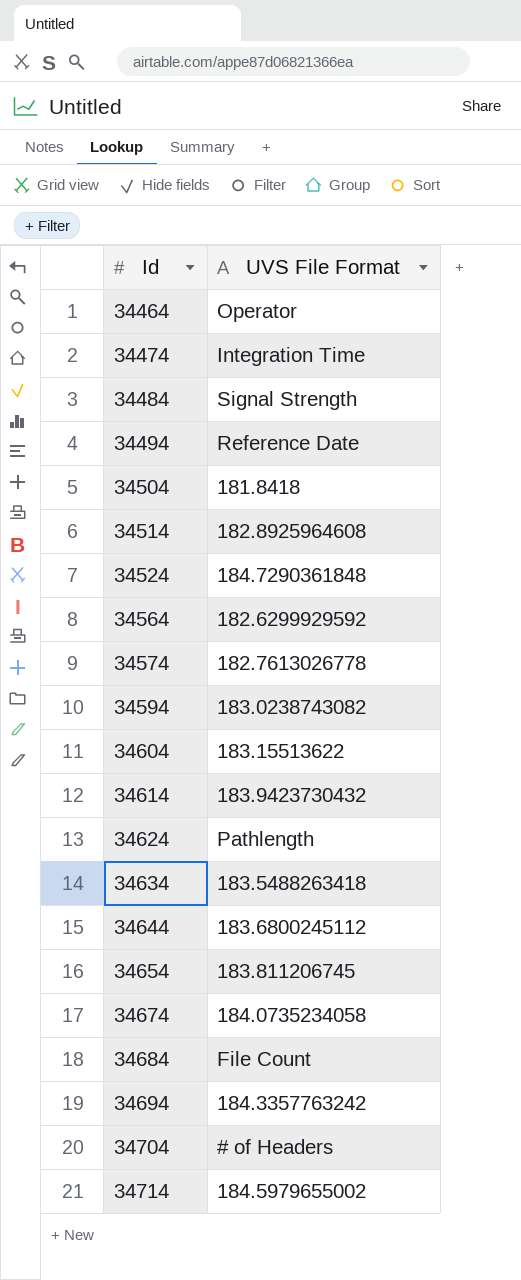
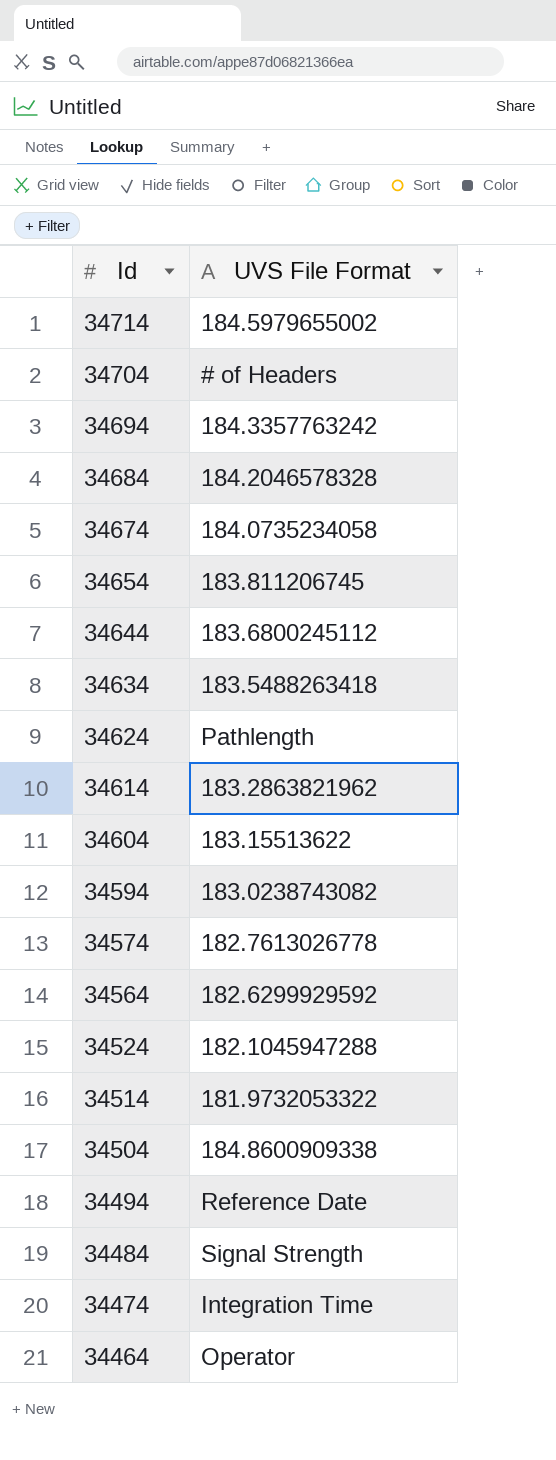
row order: Id ascending -> Id descending
34684 | UVS File Format: File Count -> 184.2046578328
34614 | UVS File Format: 183.9423730432 -> 183.2863821962
34524 | UVS File Format: 184.7290361848 -> 182.1045947288
34514 | UVS File Format: 182.8925964608 -> 181.9732053322
34504 | UVS File Format: 181.8418 -> 184.8600909338

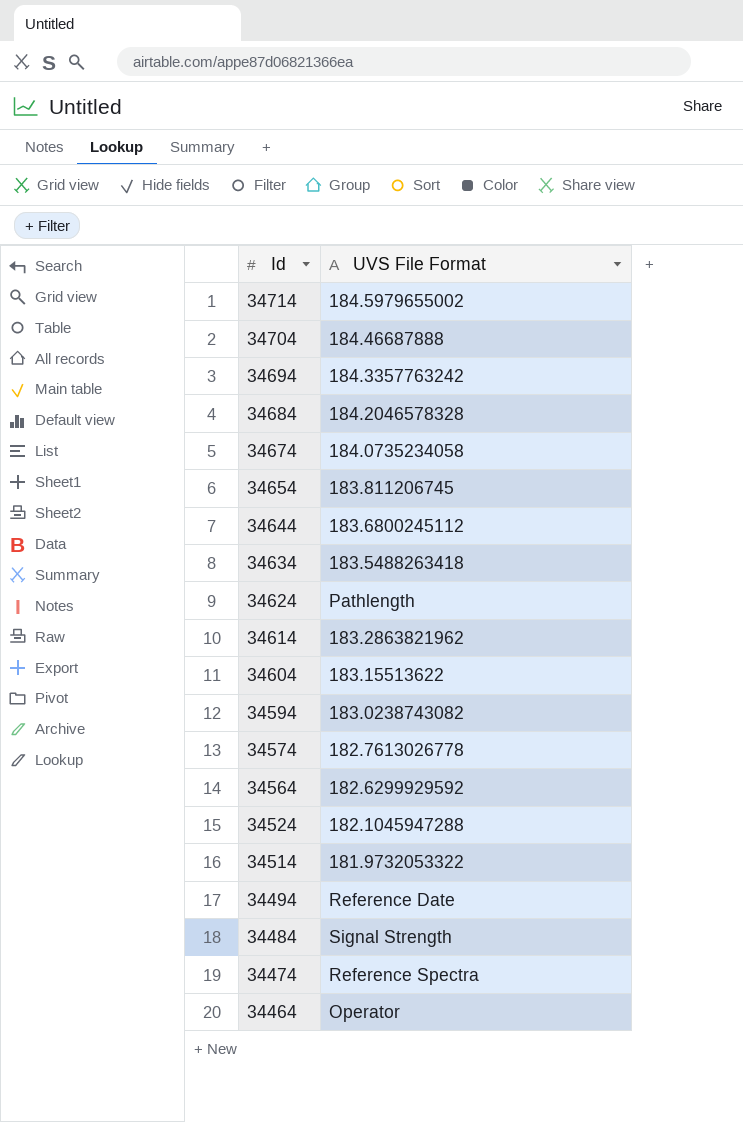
row 34504: 184.8600909338 -> none
34704 | UVS File Format: # of Headers -> 184.46687888
34474 | UVS File Format: Integration Time -> Reference Spectra

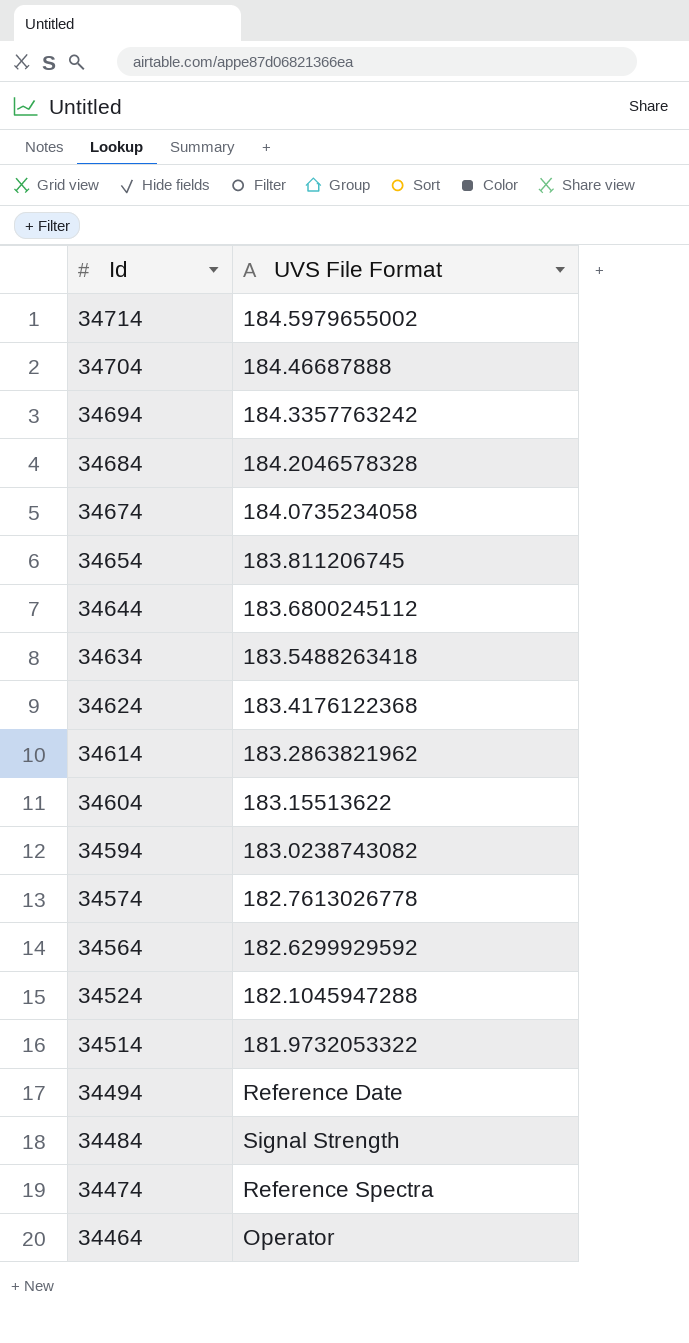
34624 | UVS File Format: Pathlength -> 183.4176122368

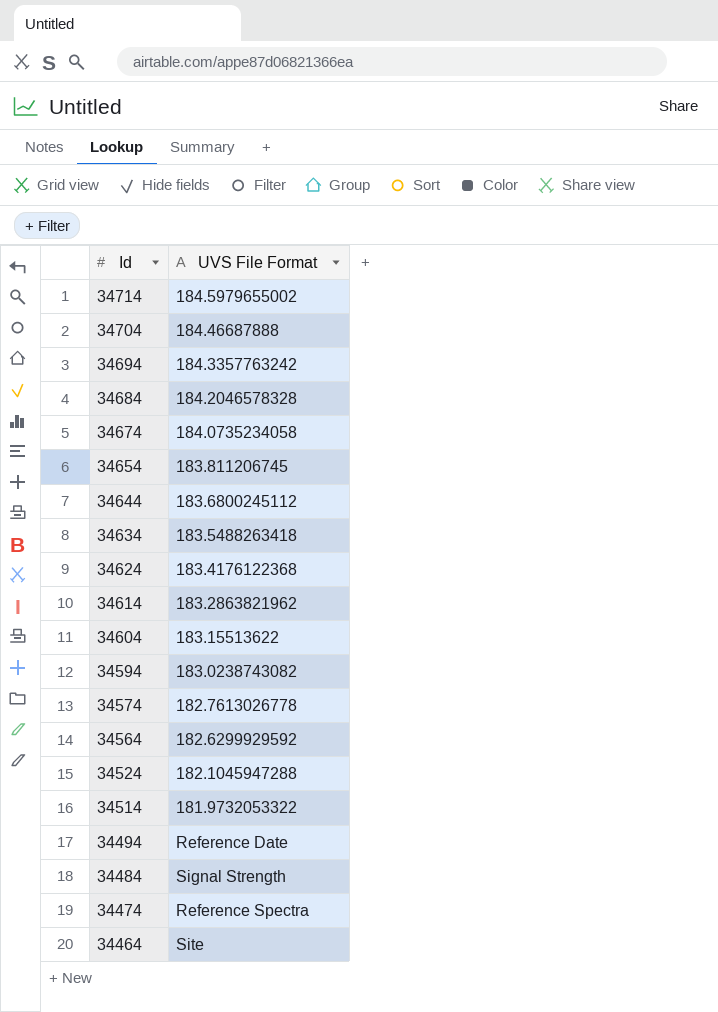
34464 | UVS File Format: Operator -> Site

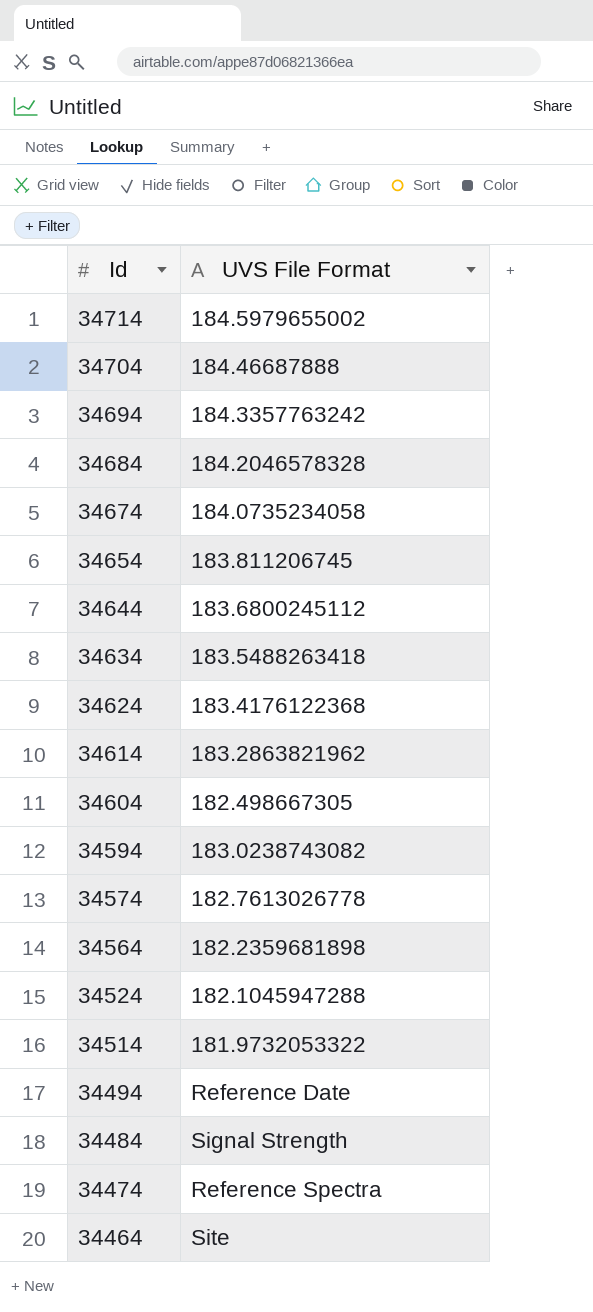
34604 | UVS File Format: 183.15513622 -> 182.498667305
34564 | UVS File Format: 182.6299929592 -> 182.2359681898

